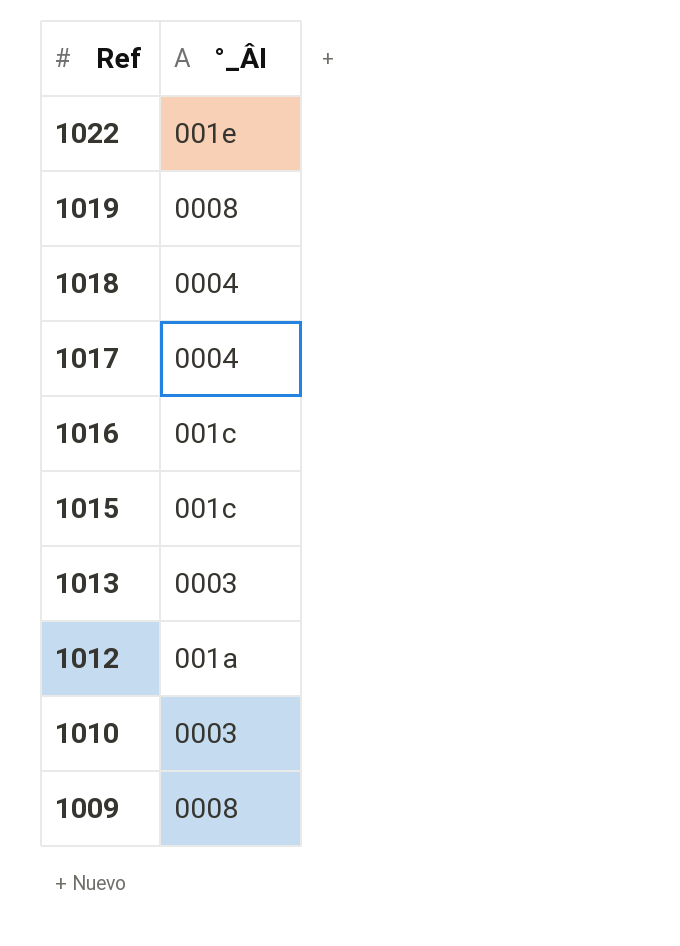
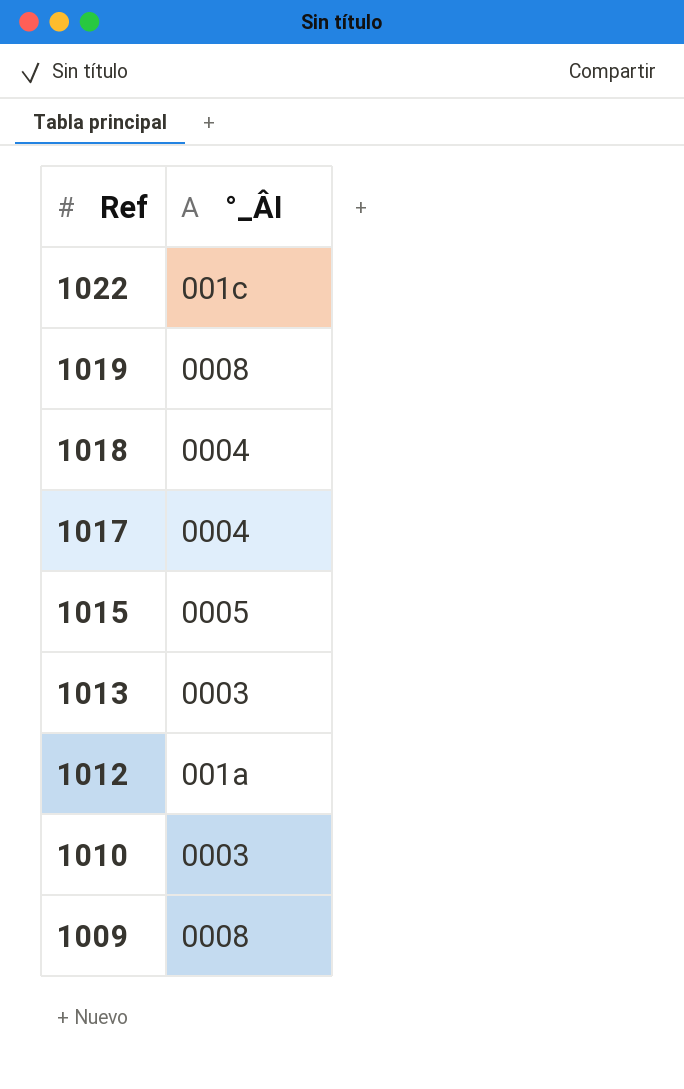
row 1016: 001c -> none
1022 | °_ÂI: 001e -> 001c
1015 | °_ÂI: 001c -> 0005

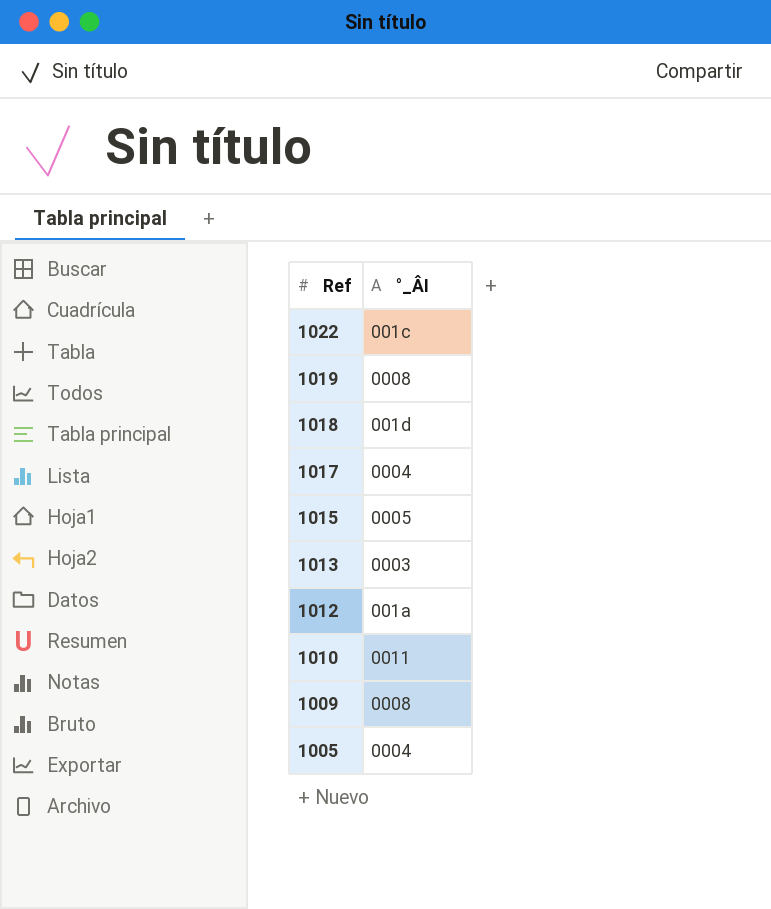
1018 | °_ÂI: 0004 -> 001d
1010 | °_ÂI: 0003 -> 0011
row 1005: none -> 0004

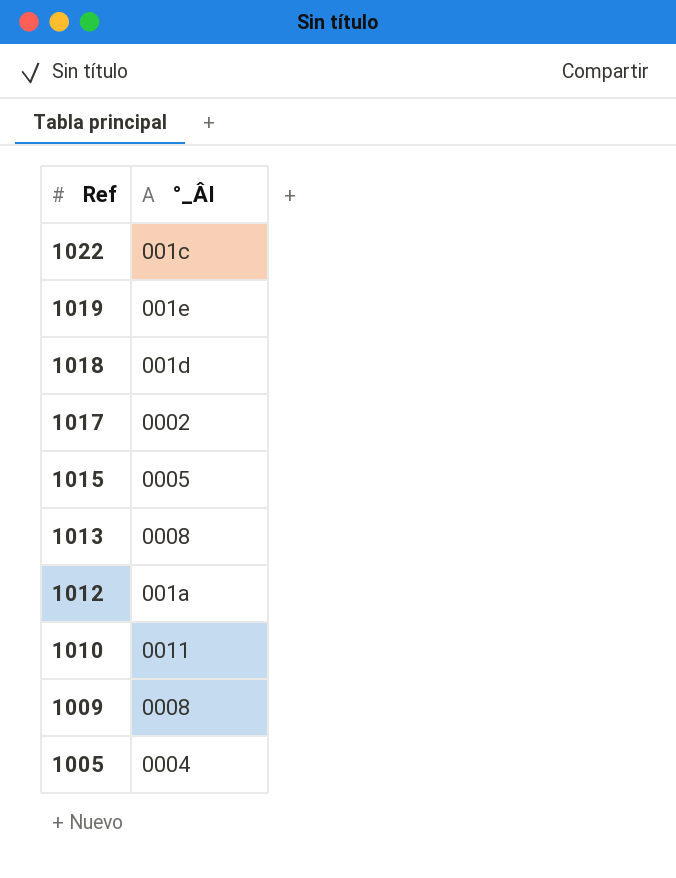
1019 | °_ÂI: 0008 -> 001e
1017 | °_ÂI: 0004 -> 0002
1013 | °_ÂI: 0003 -> 0008

